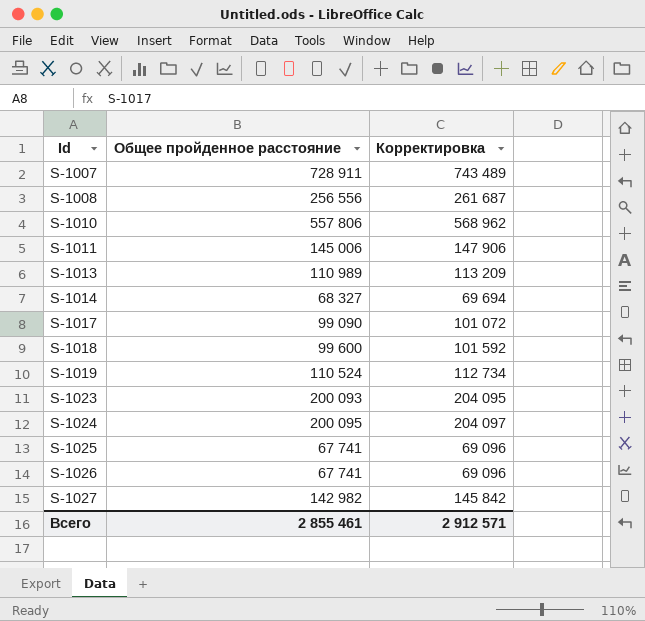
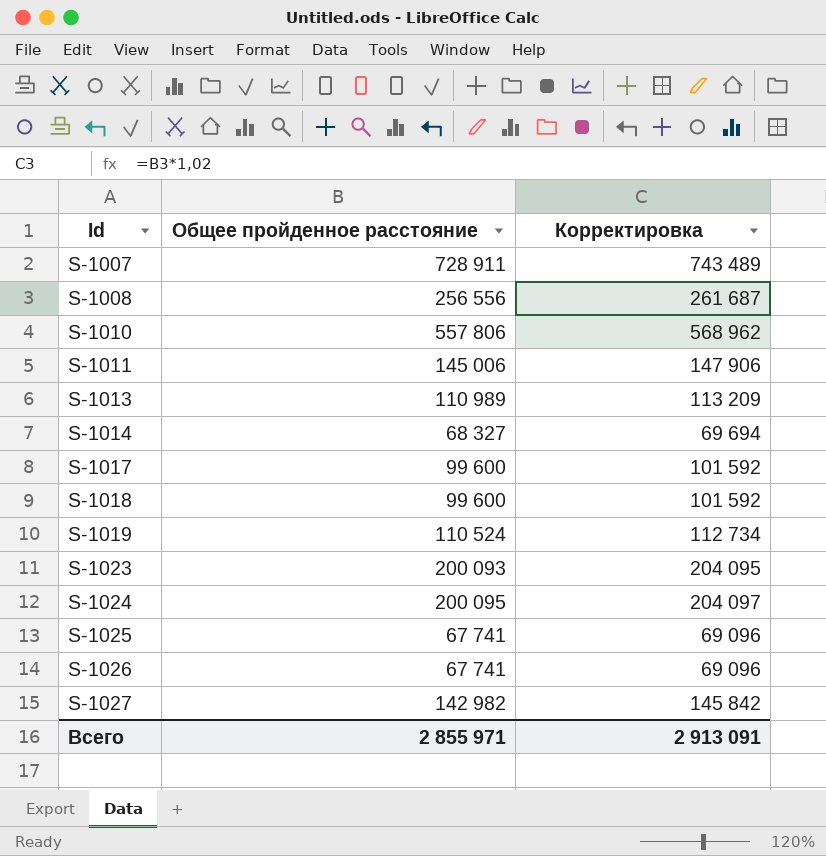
S-1017 | Общее пройденное расстояние: 99 090 -> 99 600
S-1017 | Корректировка: 101 072 -> 101 592
Всего | Общее пройденное расстояние: 2 855 461 -> 2 855 971
Всего | Корректировка: 2 912 571 -> 2 913 091

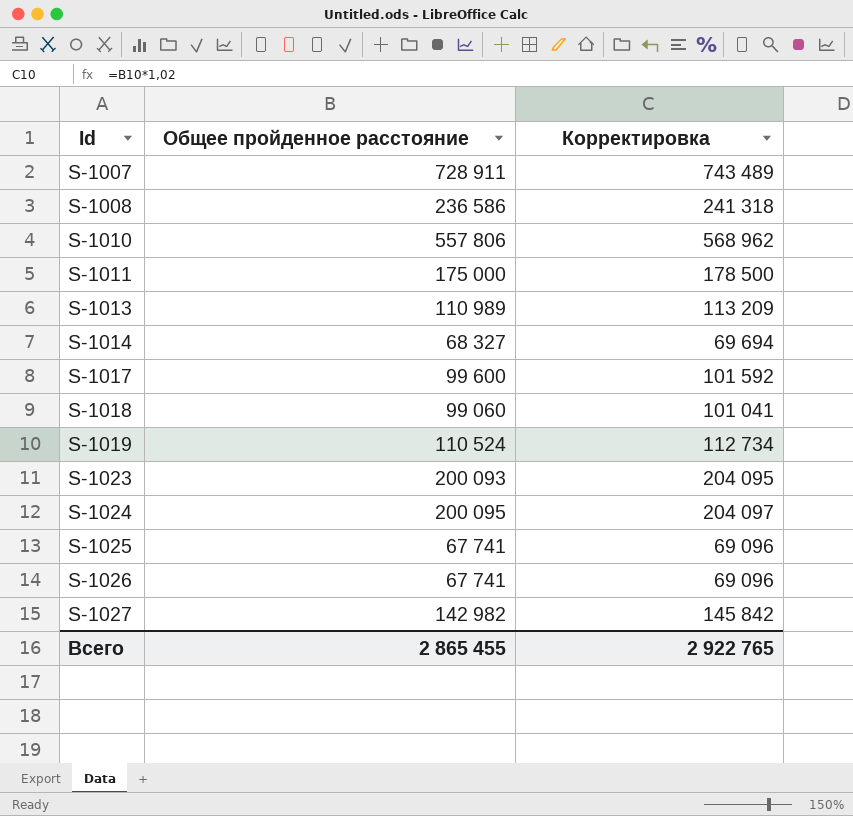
S-1008 | Общее пройденное расстояние: 256 556 -> 236 586
S-1008 | Корректировка: 261 687 -> 241 318
S-1011 | Общее пройденное расстояние: 145 006 -> 175 000
S-1011 | Корректировка: 147 906 -> 178 500
S-1018 | Общее пройденное расстояние: 99 600 -> 99 060
S-1018 | Корректировка: 101 592 -> 101 041
Всего | Общее пройденное расстояние: 2 855 971 -> 2 865 455
Всего | Корректировка: 2 913 091 -> 2 922 765

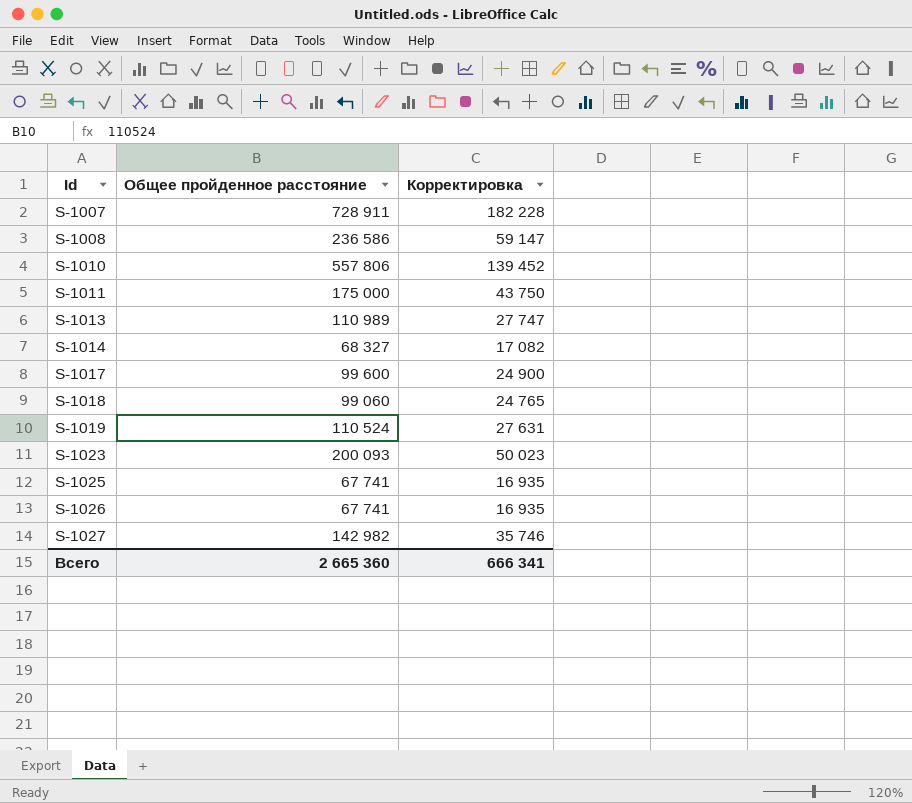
column Корректировка | formula: [Общее пройденное расстояние] * 1,02 -> [Общее пройденное расстояние] * 0,25
row S-1024: 200 095 | 204 097 -> none
Всего | Общее пройденное расстояние: 2 865 455 -> 2 665 360
Всего | Корректировка: 2 922 765 -> 666 341

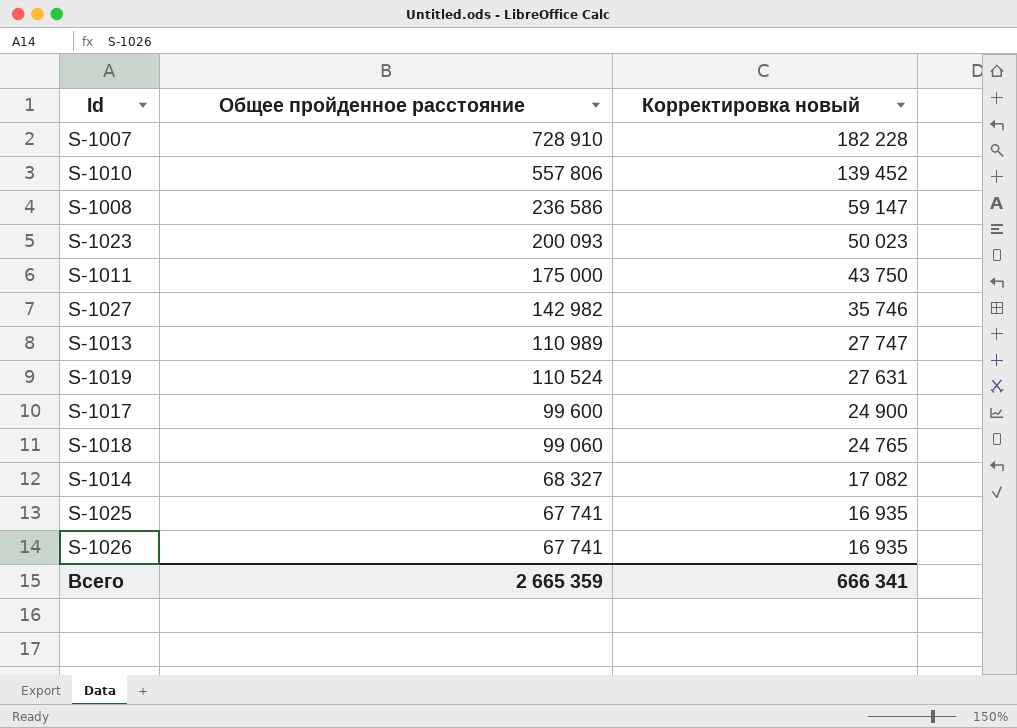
row order: Id ascending -> Общее пройденное расстояние descending
column name: Корректировка -> Корректировка новый
S-1007 | Общее пройденное расстояние: 728 911 -> 728 910
Всего | Общее пройденное расстояние: 2 665 360 -> 2 665 359

